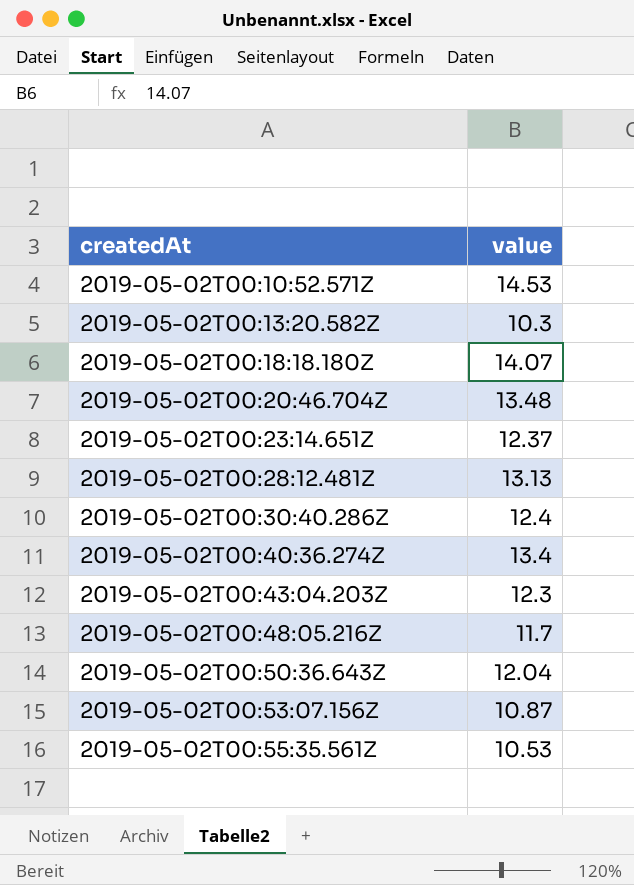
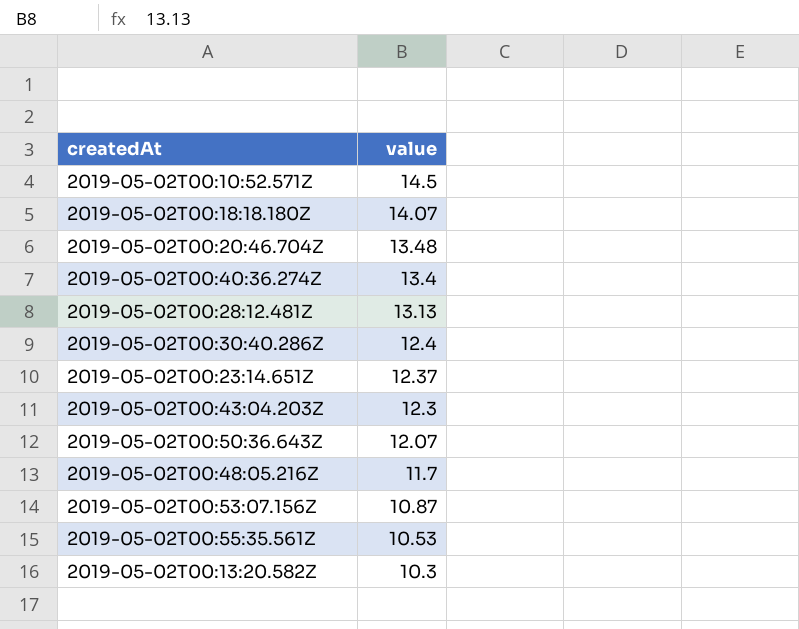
row order: createdAt ascending -> value descending
2019-05-02T00:10:52.571Z | value: 14.53 -> 14.5
2019-05-02T00:50:36.643Z | value: 12.04 -> 12.07

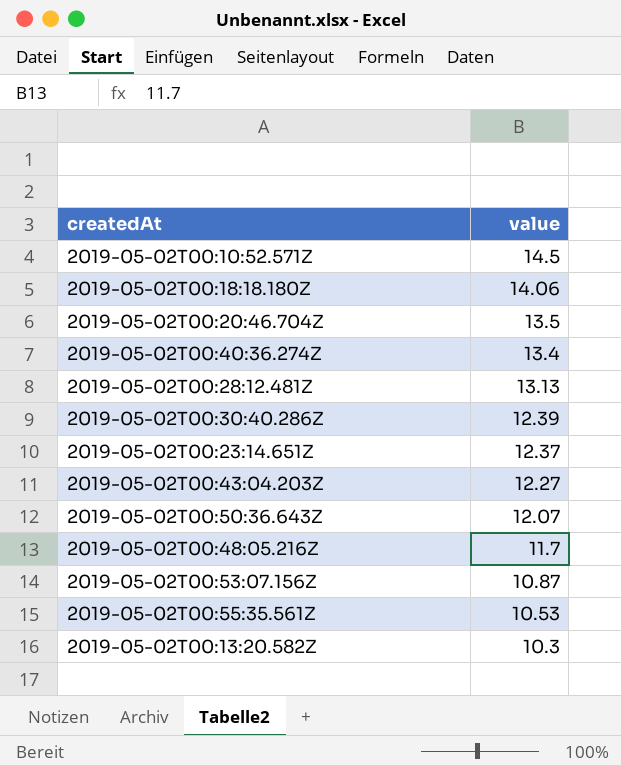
2019-05-02T00:18:18.180Z | value: 14.07 -> 14.06
2019-05-02T00:20:46.704Z | value: 13.48 -> 13.5
2019-05-02T00:30:40.286Z | value: 12.4 -> 12.39
2019-05-02T00:43:04.203Z | value: 12.3 -> 12.27

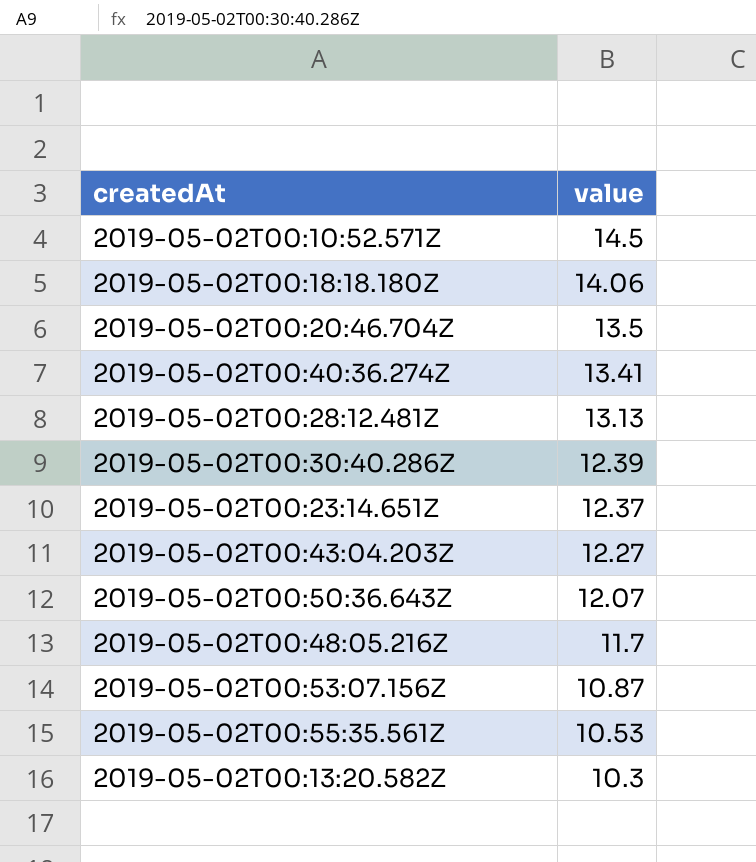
2019-05-02T00:40:36.274Z | value: 13.4 -> 13.41

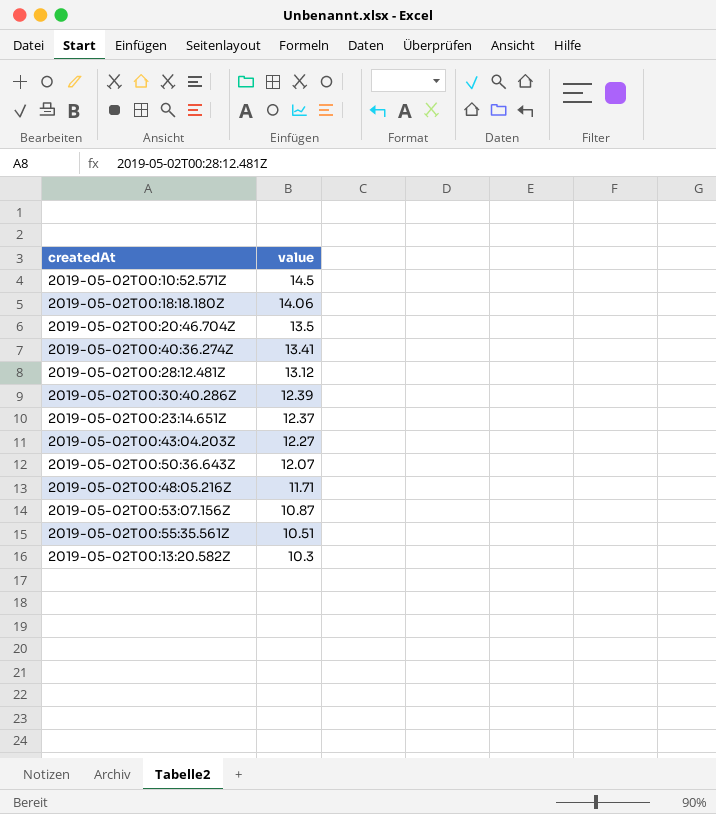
2019-05-02T00:28:12.481Z | value: 13.13 -> 13.12
2019-05-02T00:48:05.216Z | value: 11.7 -> 11.71
2019-05-02T00:55:35.561Z | value: 10.53 -> 10.51

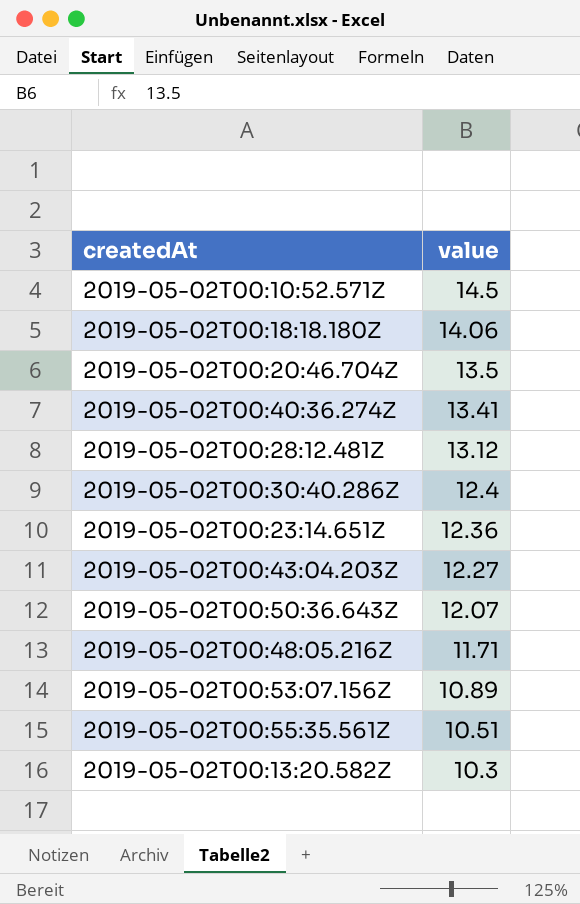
2019-05-02T00:30:40.286Z | value: 12.39 -> 12.4
2019-05-02T00:23:14.651Z | value: 12.37 -> 12.36
2019-05-02T00:53:07.156Z | value: 10.87 -> 10.89

